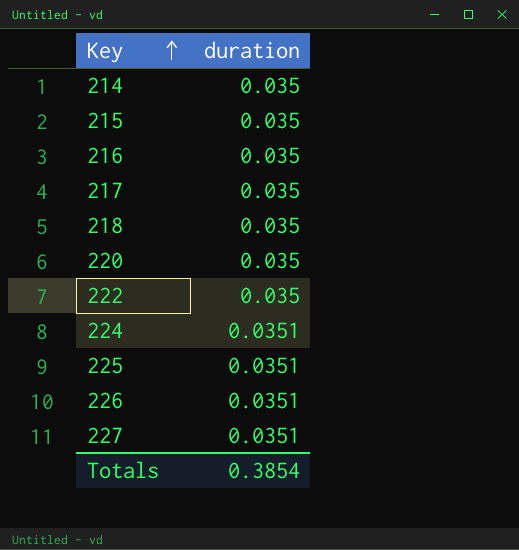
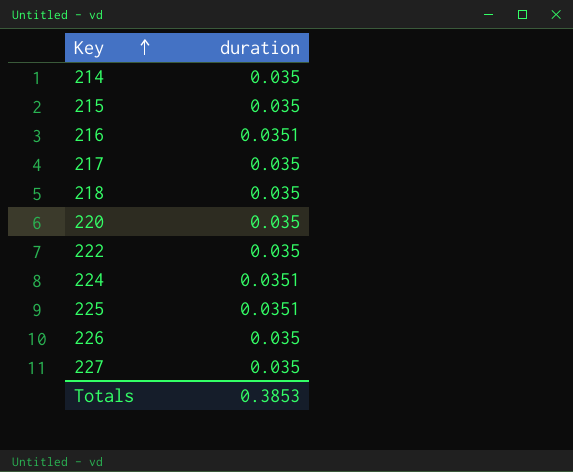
216 | duration: 0.035 -> 0.0351
226 | duration: 0.0351 -> 0.035
227 | duration: 0.0351 -> 0.035
Totals | duration: 0.3854 -> 0.3853

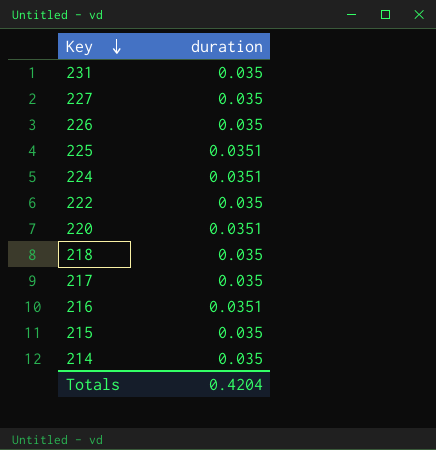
row order: Key ascending -> Key descending
row 231: none -> 0.035
220 | duration: 0.035 -> 0.0351
Totals | duration: 0.3853 -> 0.4204

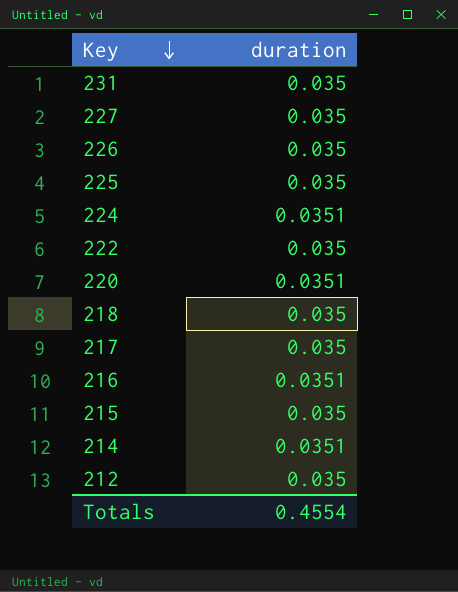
225 | duration: 0.0351 -> 0.035
214 | duration: 0.035 -> 0.0351
row 212: none -> 0.035
Totals | duration: 0.4204 -> 0.4554

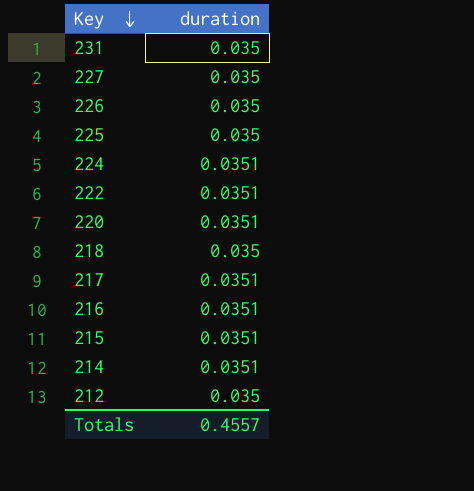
222 | duration: 0.035 -> 0.0351
217 | duration: 0.035 -> 0.0351
215 | duration: 0.035 -> 0.0351
Totals | duration: 0.4554 -> 0.4557

